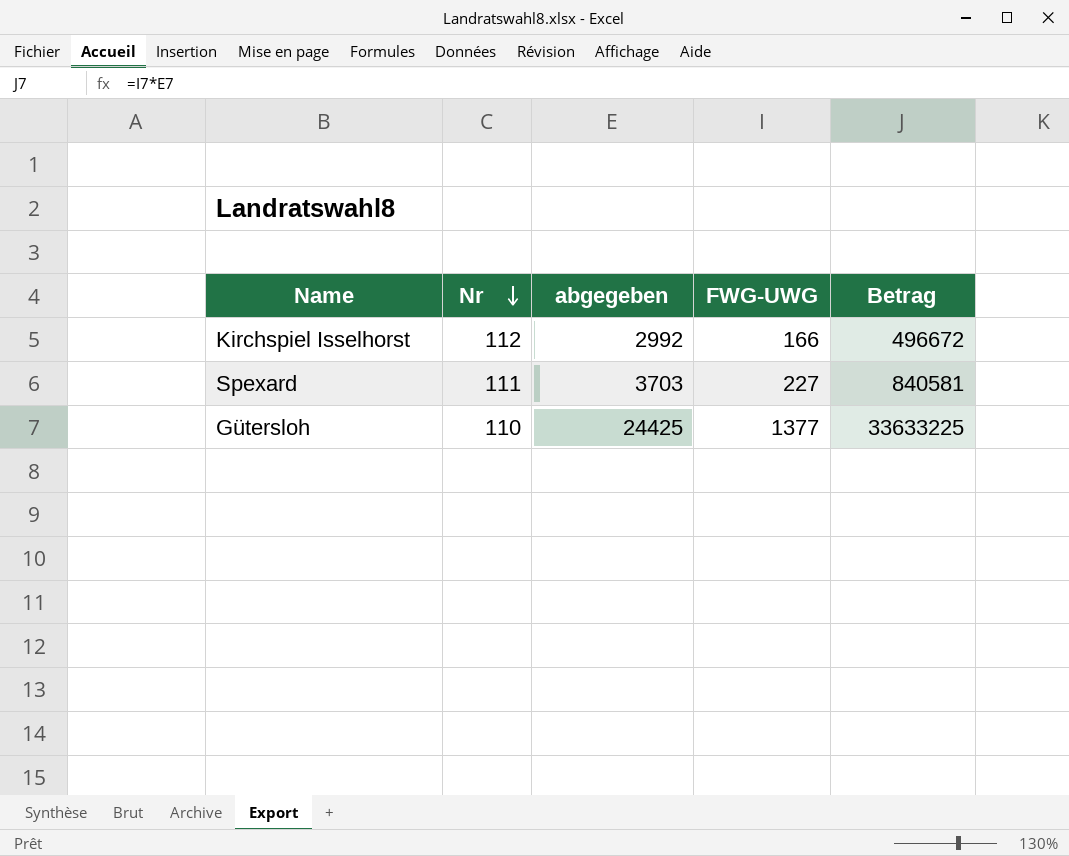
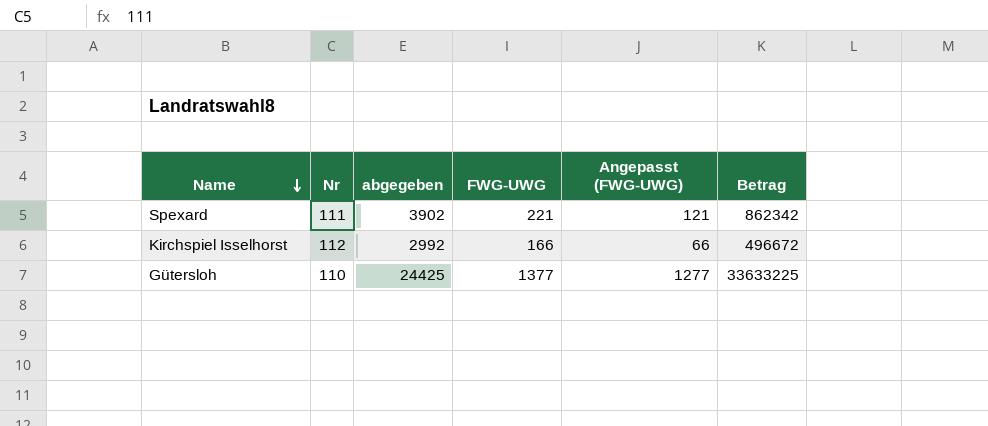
row order: Nr descending -> Name descending
column Angepasst (FWG-UWG) | formula: none -> [FWG-UWG] - 100
Spexard | abgegeben: 3703 -> 3902
Spexard | FWG-UWG: 227 -> 221
Spexard | Betrag: 840581 -> 862342

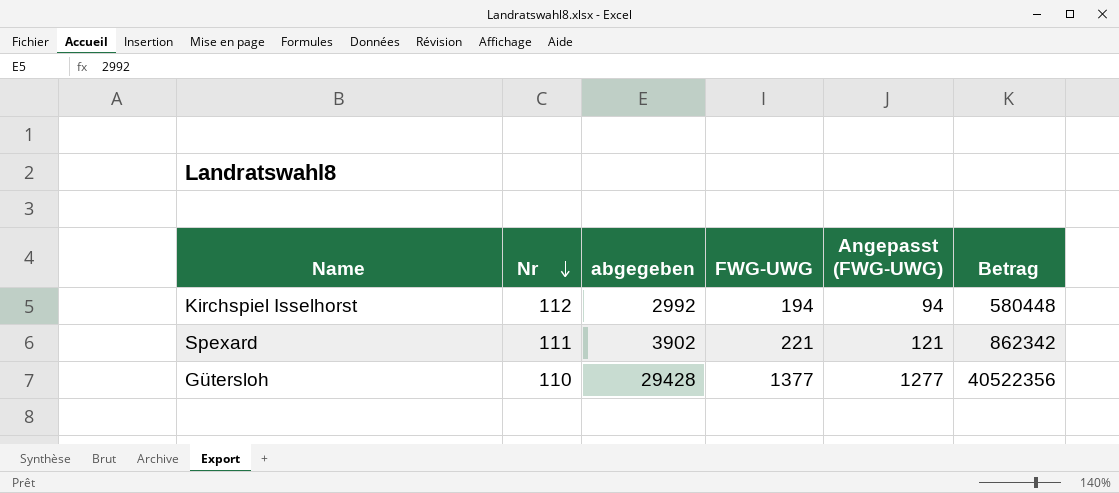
row order: Name descending -> Nr descending
Kirchspiel Isselhorst | FWG-UWG: 166 -> 194
Kirchspiel Isselhorst | Angepasst (FWG-UWG): 66 -> 94
Kirchspiel Isselhorst | Betrag: 496672 -> 580448
Gütersloh | abgegeben: 24425 -> 29428
Gütersloh | Betrag: 33633225 -> 40522356

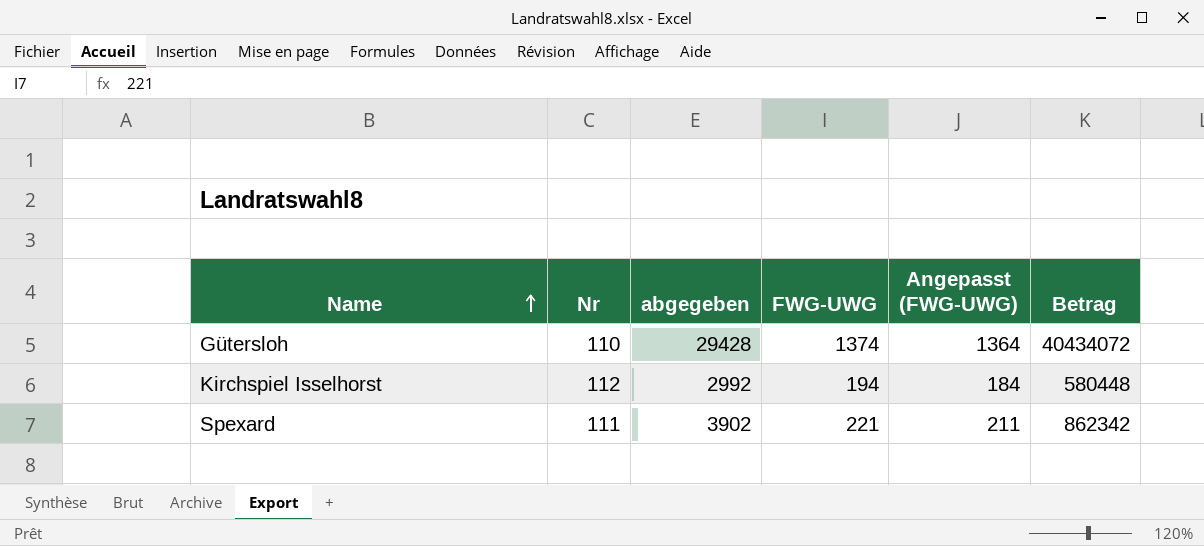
row order: Nr descending -> Name ascending
column Angepasst (FWG-UWG) | formula: [FWG-UWG] - 100 -> [FWG-UWG] - 10
Gütersloh | FWG-UWG: 1377 -> 1374
Gütersloh | Betrag: 40522356 -> 40434072

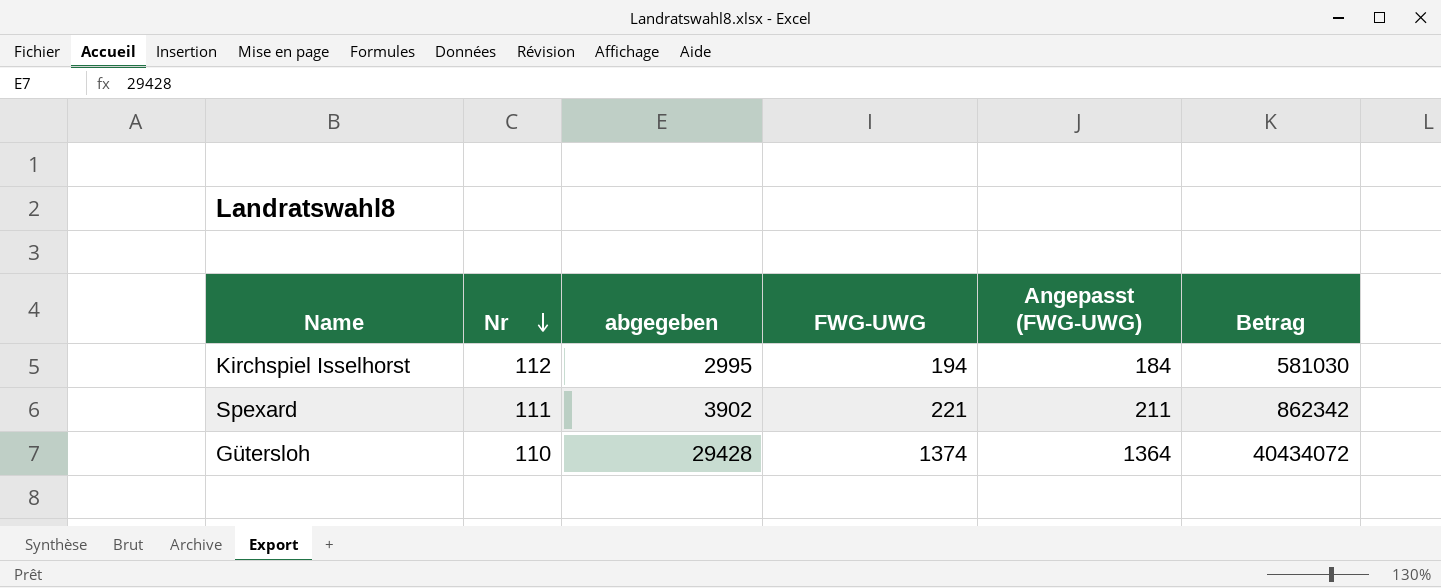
row order: Name ascending -> Nr descending
Kirchspiel Isselhorst | abgegeben: 2992 -> 2995
Kirchspiel Isselhorst | Betrag: 580448 -> 581030

